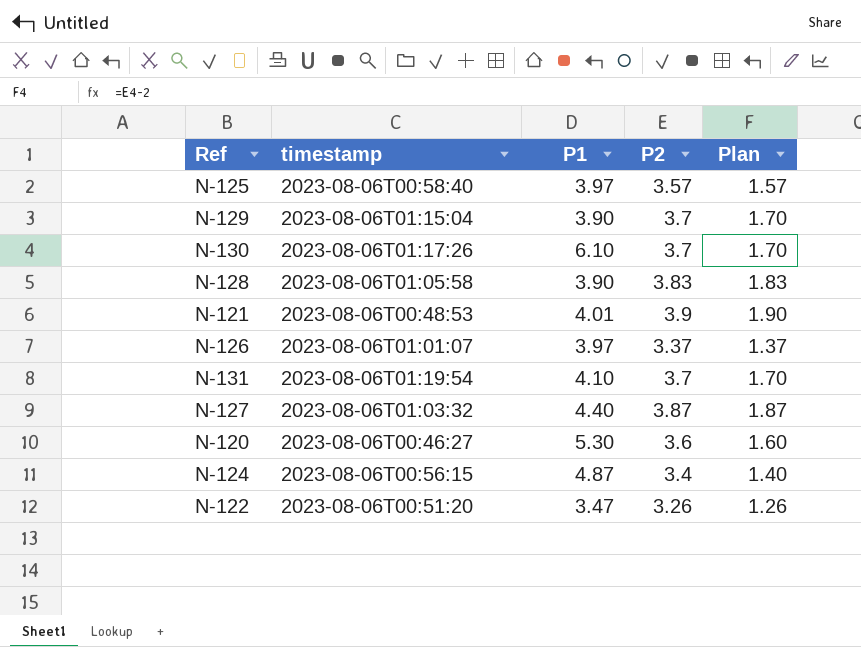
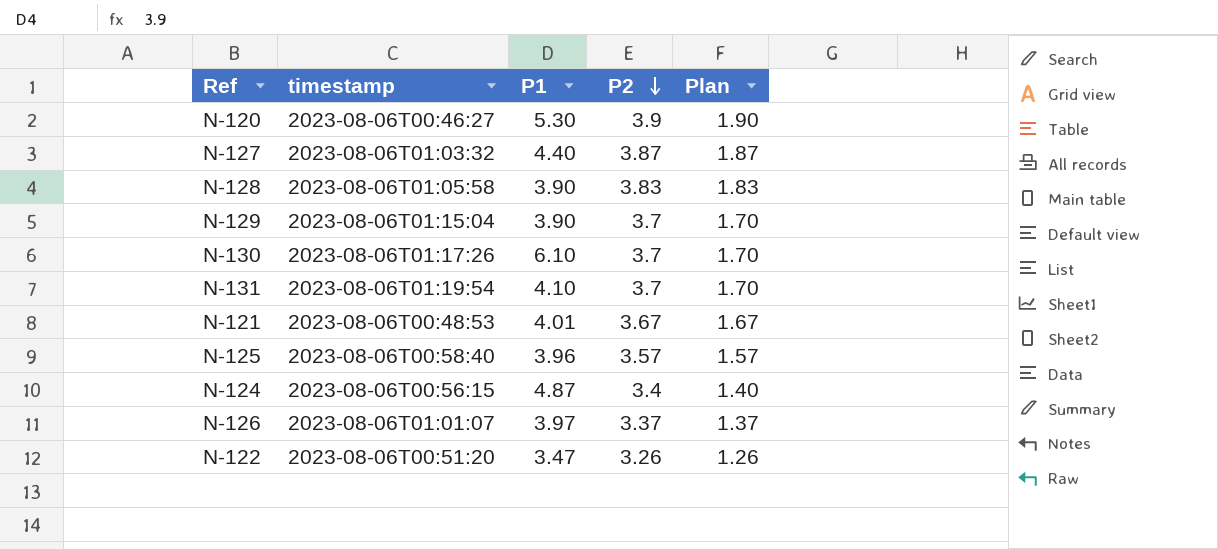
row order: none -> P2 descending
N-120 | P2: 3.6 -> 3.9
N-120 | Plan: 1.60 -> 1.90
N-121 | P2: 3.9 -> 3.67
N-121 | Plan: 1.90 -> 1.67
N-125 | P1: 3.97 -> 3.96

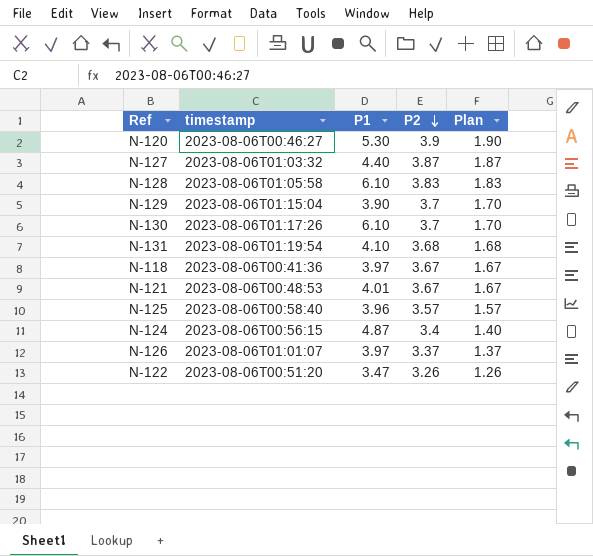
N-128 | P1: 3.90 -> 6.10
N-131 | P2: 3.7 -> 3.68
N-131 | Plan: 1.70 -> 1.68
row N-118: none -> 2023-08-06T00:41:36 | 3.97 | 3.67 | 1.67

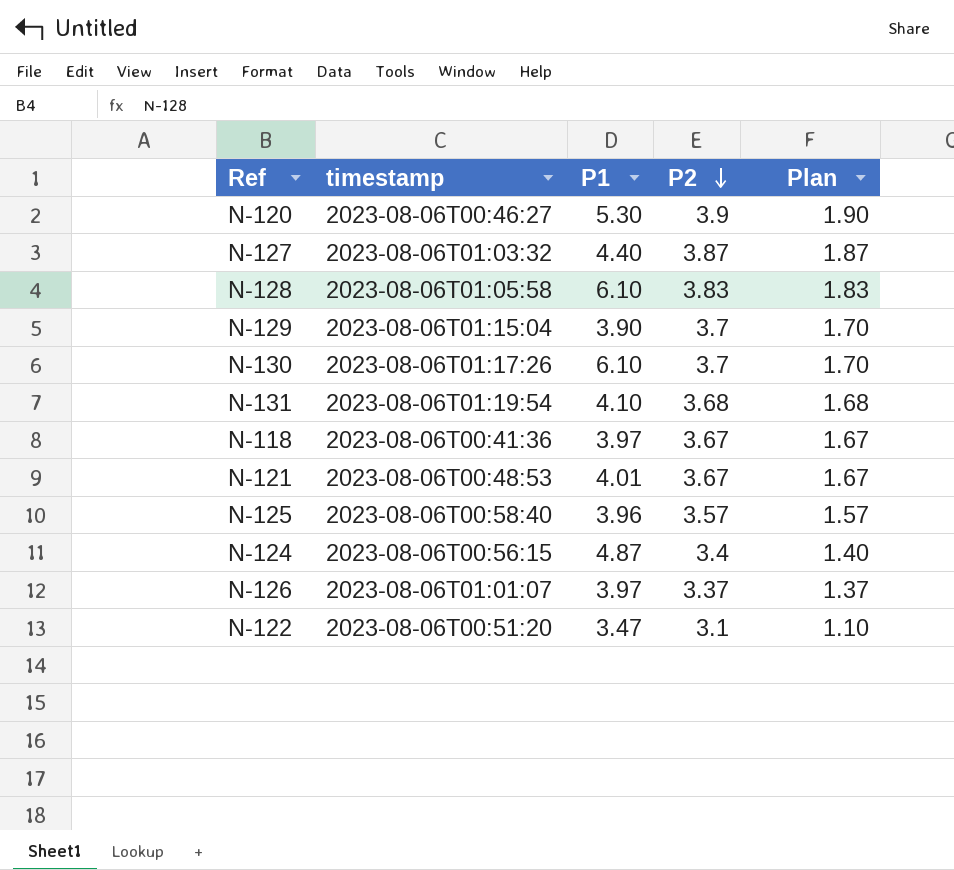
N-122 | P2: 3.26 -> 3.1
N-122 | Plan: 1.26 -> 1.10

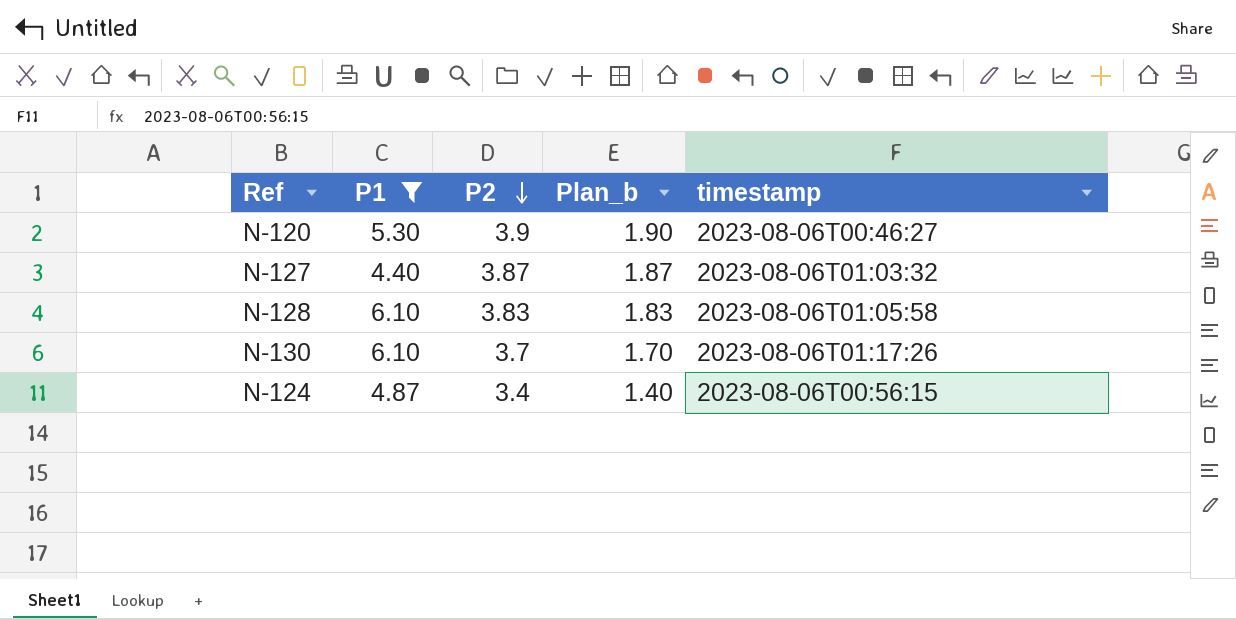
filter: none -> P1 >= 4.40
column name: Plan -> Plan_b
column timestamp | position: 2 -> 5

